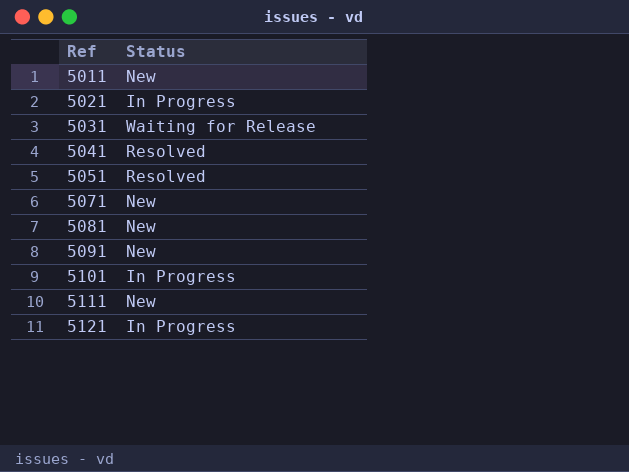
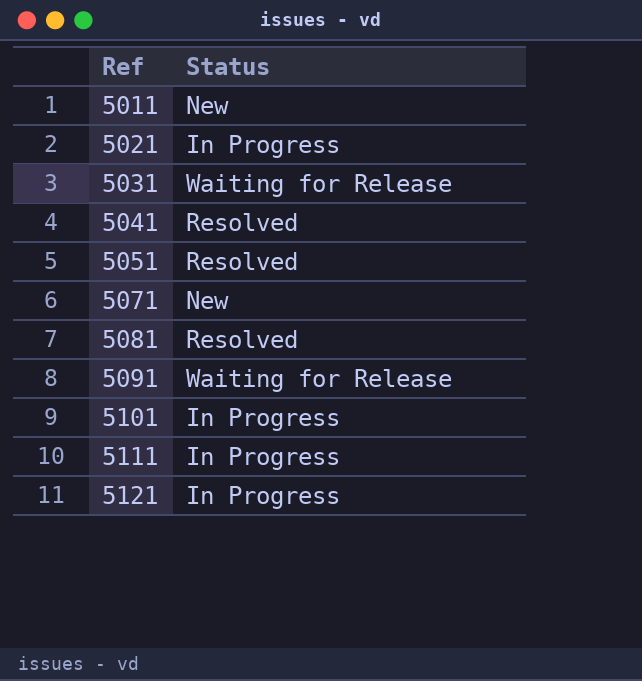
5081 | Status: New -> Resolved
5091 | Status: New -> Waiting for Release
5111 | Status: New -> In Progress

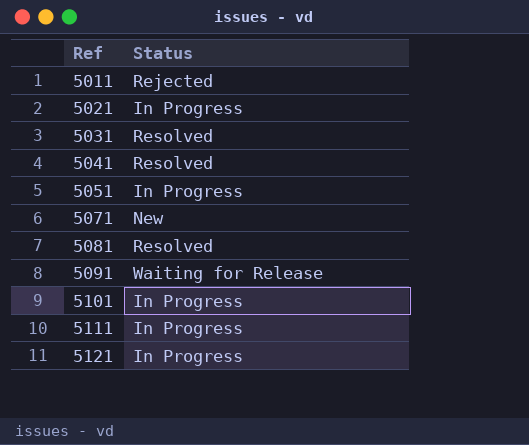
5011 | Status: New -> Rejected
5031 | Status: Waiting for Release -> Resolved
5051 | Status: Resolved -> In Progress

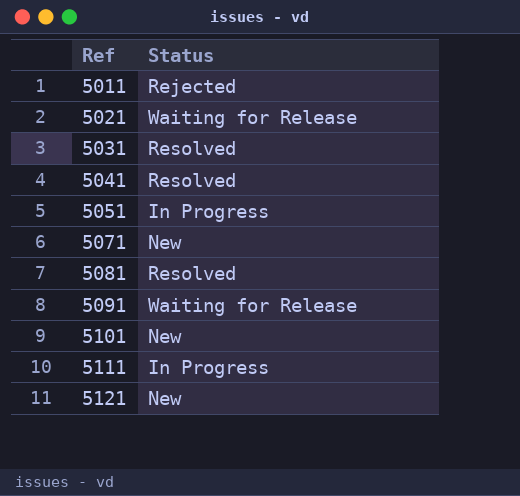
5021 | Status: In Progress -> Waiting for Release
5101 | Status: In Progress -> New
5121 | Status: In Progress -> New

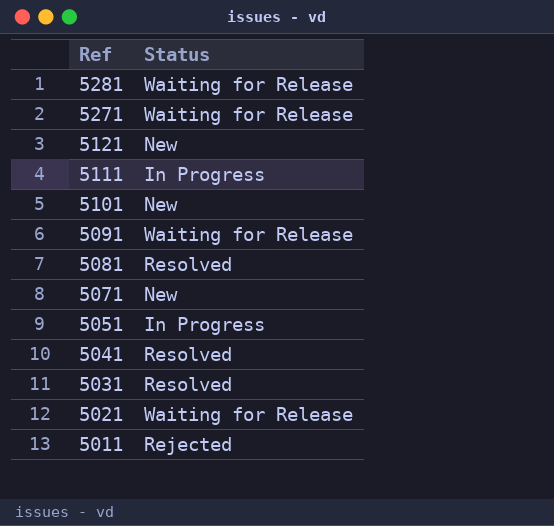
row order: Ref ascending -> Ref descending
row 5281: none -> Waiting for Release
row 5271: none -> Waiting for Release

